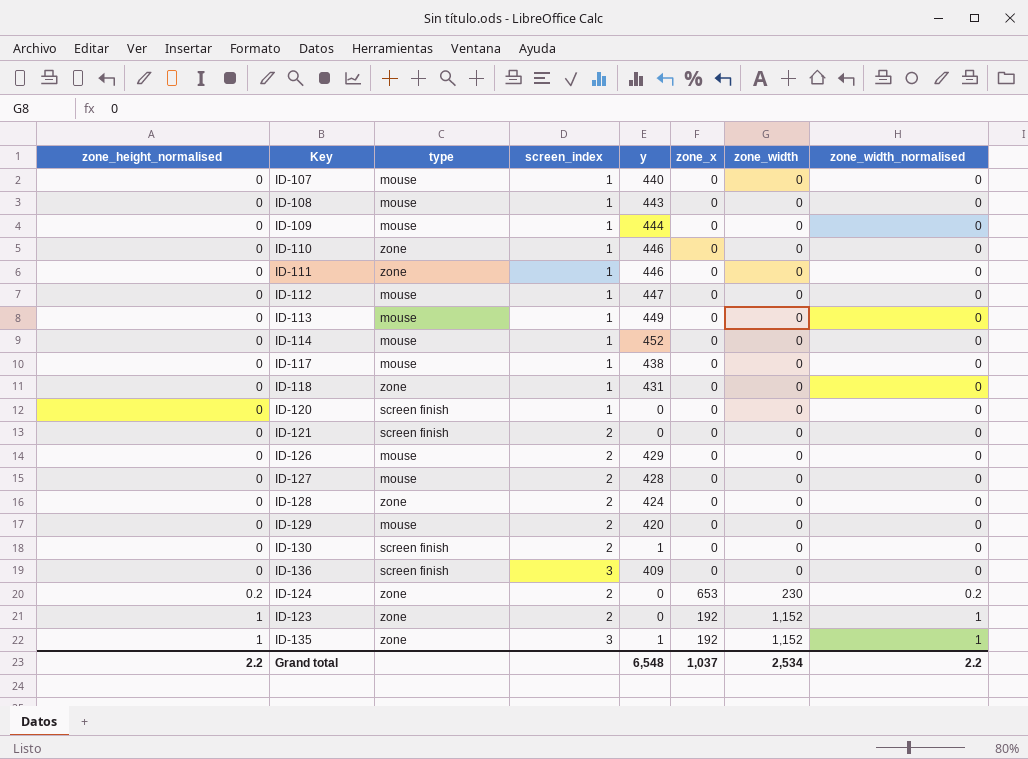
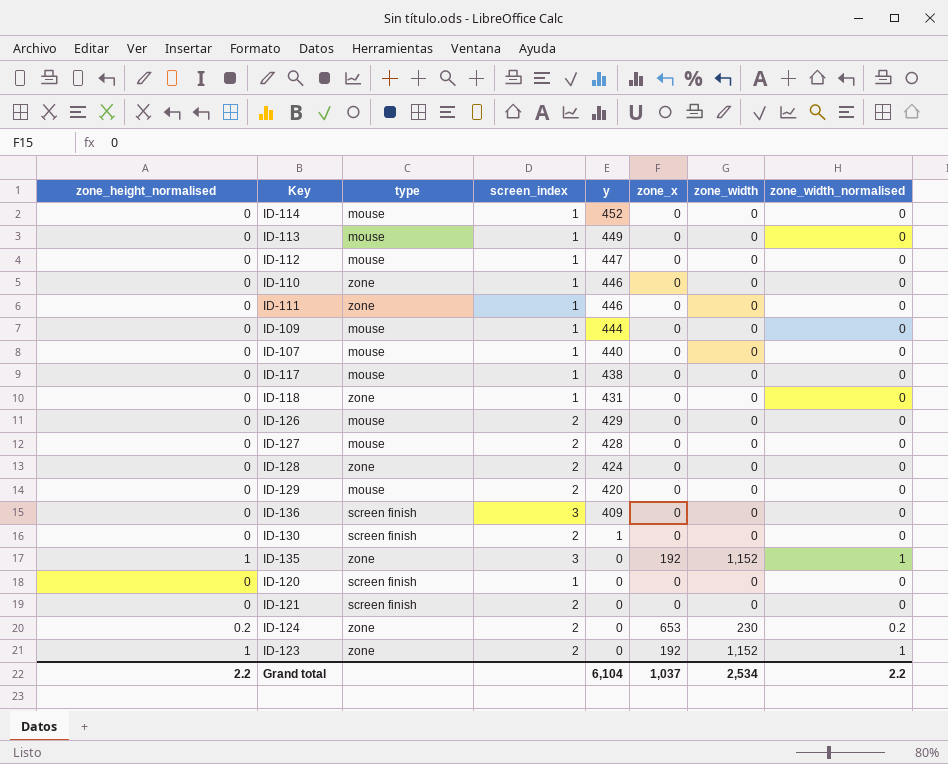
row order: zone_height_normalised ascending -> y descending
row ID-108: 0 | mouse | 1 | 443 | 0 | 0 | 0 -> none
ID-135 | y: 1 -> 0
Grand total | y: 6,548 -> 6,104

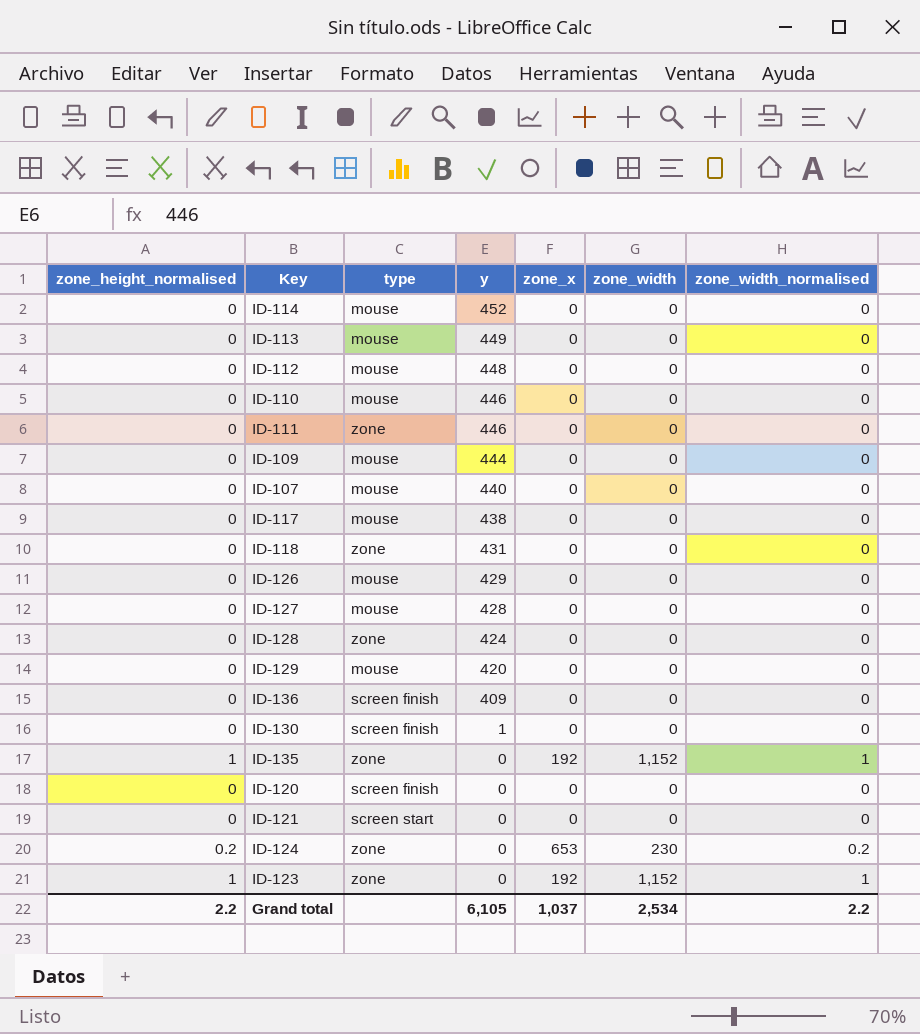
column screen_index | position: 4 -> none
ID-112 | y: 447 -> 448
ID-110 | type: zone -> mouse
ID-121 | type: screen finish -> screen start
Grand total | y: 6,104 -> 6,105

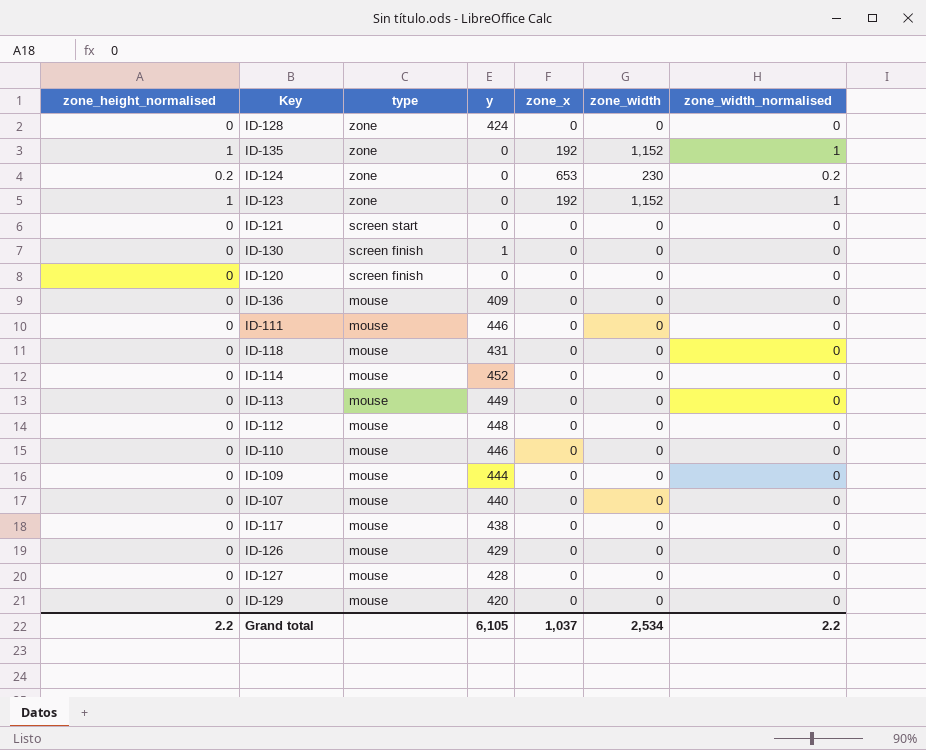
row order: y descending -> type descending
ID-136 | type: screen finish -> mouse
ID-111 | type: zone -> mouse
ID-118 | type: zone -> mouse

